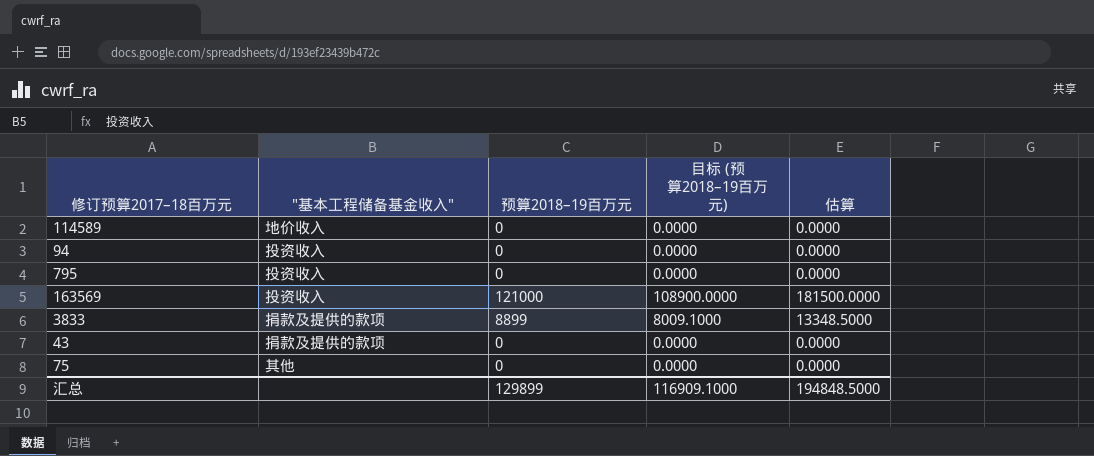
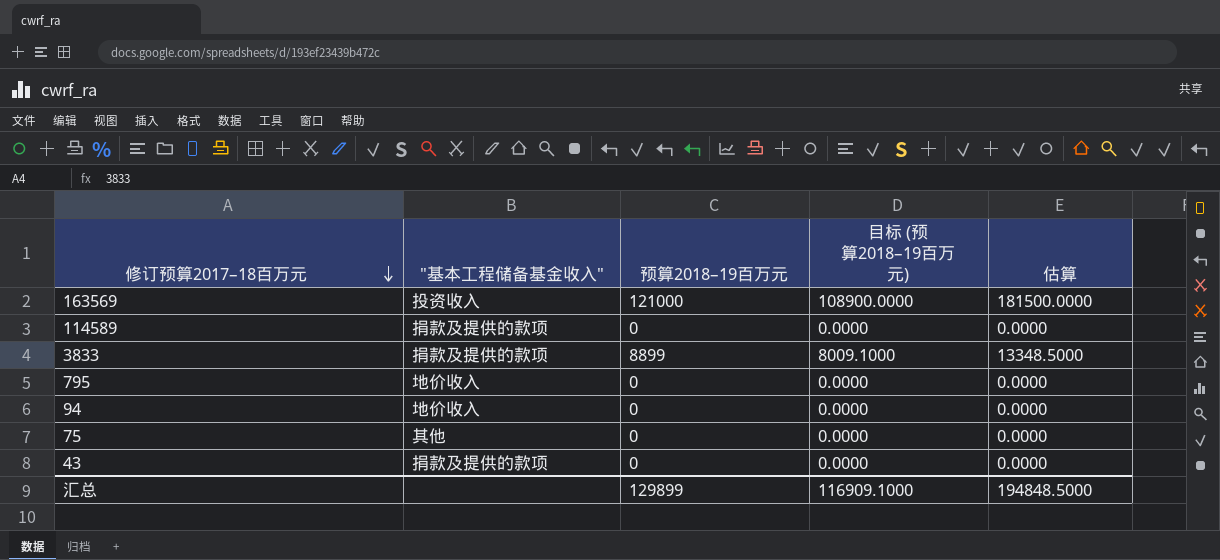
row order: none -> 修订预算2017–18百万元 descending
114589 | "基本工程储备基金收入": 地价收入 -> 捐款及提供的款项
795 | "基本工程储备基金收入": 投资收入 -> 地价收入
94 | "基本工程储备基金收入": 投资收入 -> 地价收入

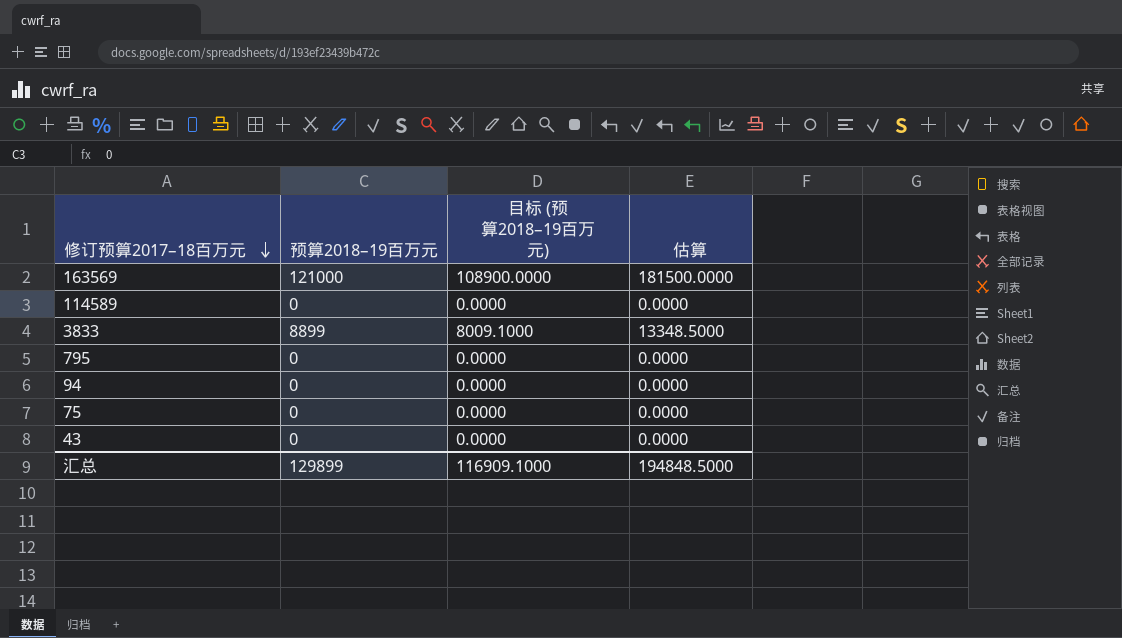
column "基本工程储备基金收入" | position: 2 -> none

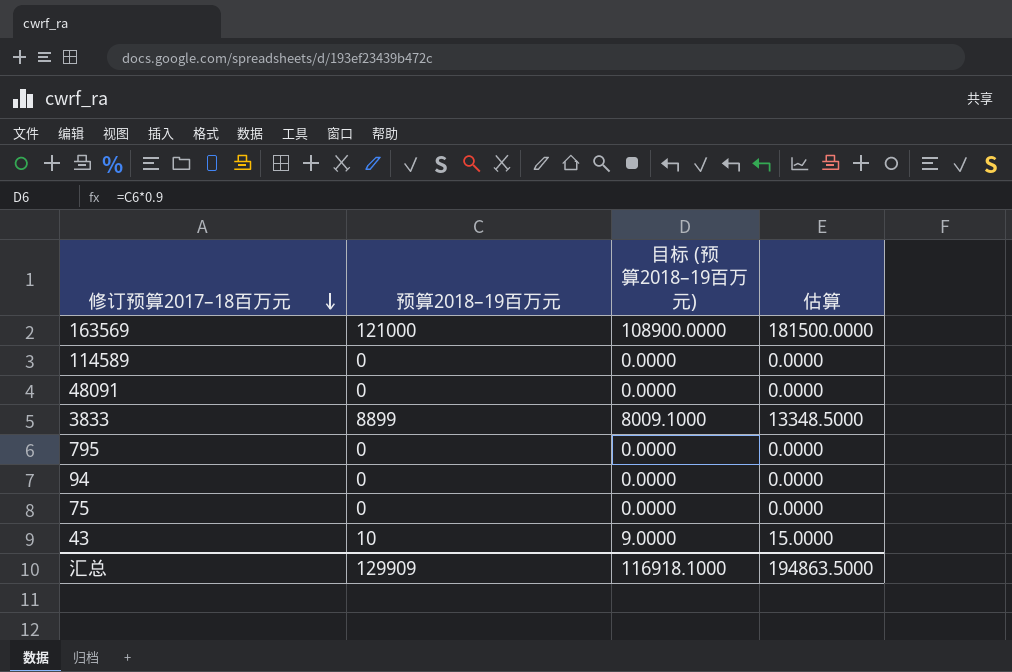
row 48091: none -> 0 | 0.0000 | 0.0000
43 | 预算2018–19百万元: 0 -> 10
43 | 目标 (预算2018–19百万元): 0.0000 -> 9.0000
43 | 估算: 0.0000 -> 15.0000
汇总 | 预算2018–19百万元: 129899 -> 129909
汇总 | 目标 (预算2018–19百万元): 116909.1000 -> 116918.1000
汇总 | 估算: 194848.5000 -> 194863.5000

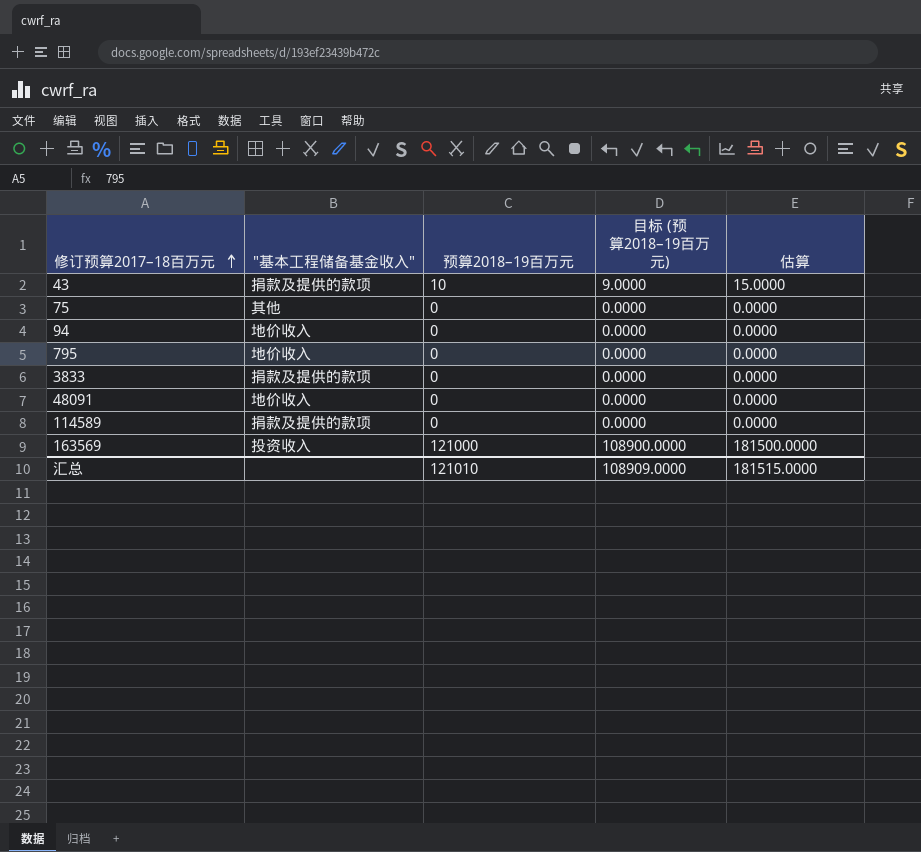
row order: 修订预算2017–18百万元 descending -> 修订预算2017–18百万元 ascending
column "基本工程储备基金收入" | position: none -> 2
3833 | 预算2018–19百万元: 8899 -> 0
3833 | 目标 (预算2018–19百万元): 8009.1000 -> 0.0000
3833 | 估算: 13348.5000 -> 0.0000
汇总 | 预算2018–19百万元: 129909 -> 121010
汇总 | 目标 (预算2018–19百万元): 116918.1000 -> 108909.0000
汇总 | 估算: 194863.5000 -> 181515.0000

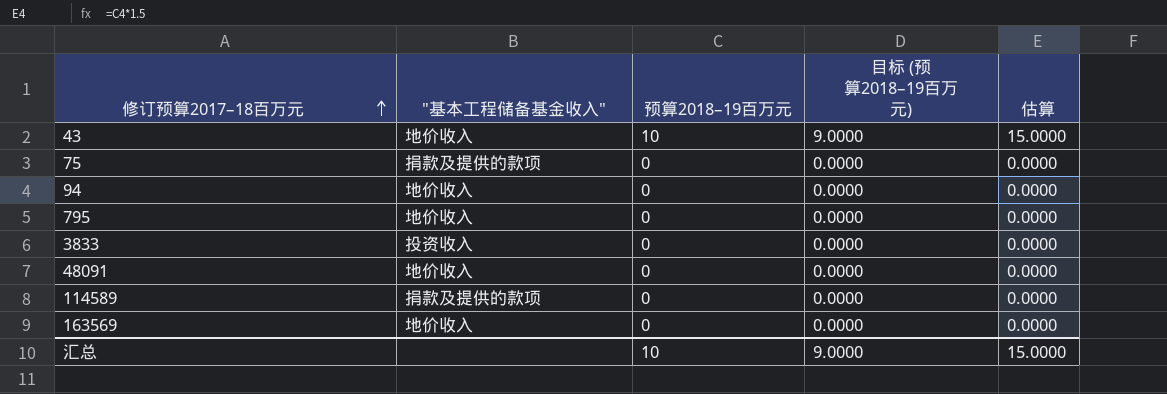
43 | "基本工程储备基金收入": 捐款及提供的款项 -> 地价收入
75 | "基本工程储备基金收入": 其他 -> 捐款及提供的款项
3833 | "基本工程储备基金收入": 捐款及提供的款项 -> 投资收入
163569 | "基本工程储备基金收入": 投资收入 -> 地价收入
163569 | 预算2018–19百万元: 121000 -> 0
163569 | 目标 (预算2018–19百万元): 108900.0000 -> 0.0000
163569 | 估算: 181500.0000 -> 0.0000
汇总 | 预算2018–19百万元: 121010 -> 10
汇总 | 目标 (预算2018–19百万元): 108909.0000 -> 9.0000
汇总 | 估算: 181515.0000 -> 15.0000

